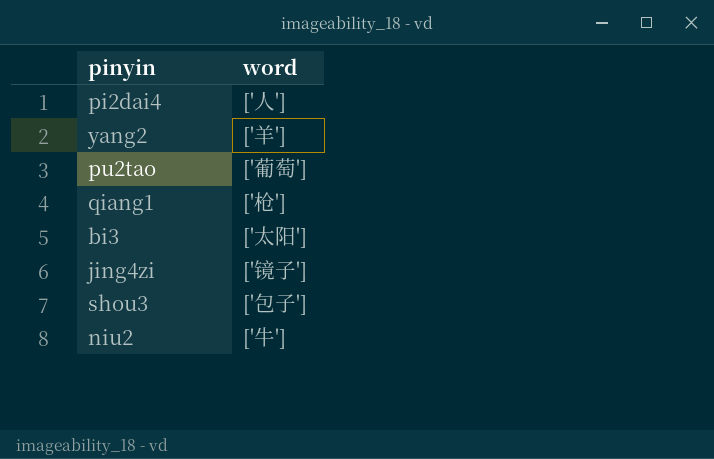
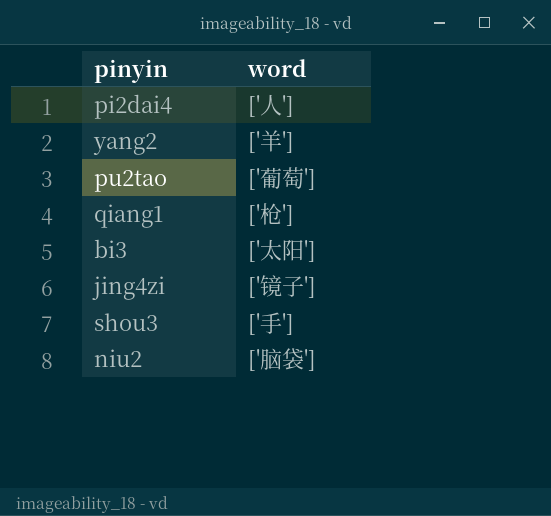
shou3 | word: ['包子'] -> ['手']
niu2 | word: ['牛'] -> ['脑袋']

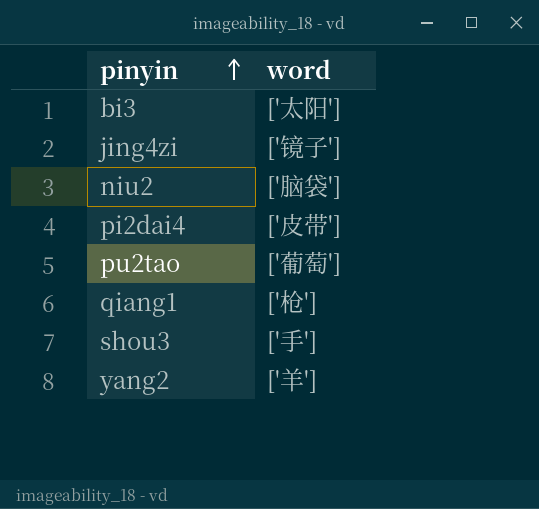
row order: none -> pinyin ascending
pi2dai4 | word: ['人'] -> ['皮带']

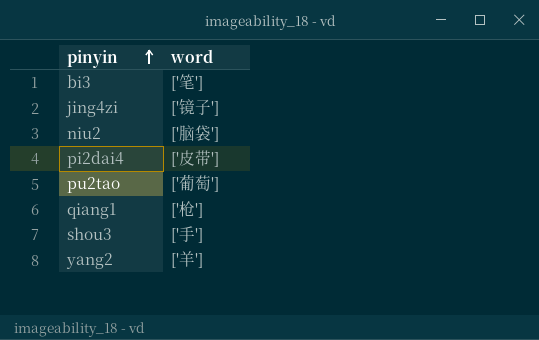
bi3 | word: ['太阳'] -> ['笔']

